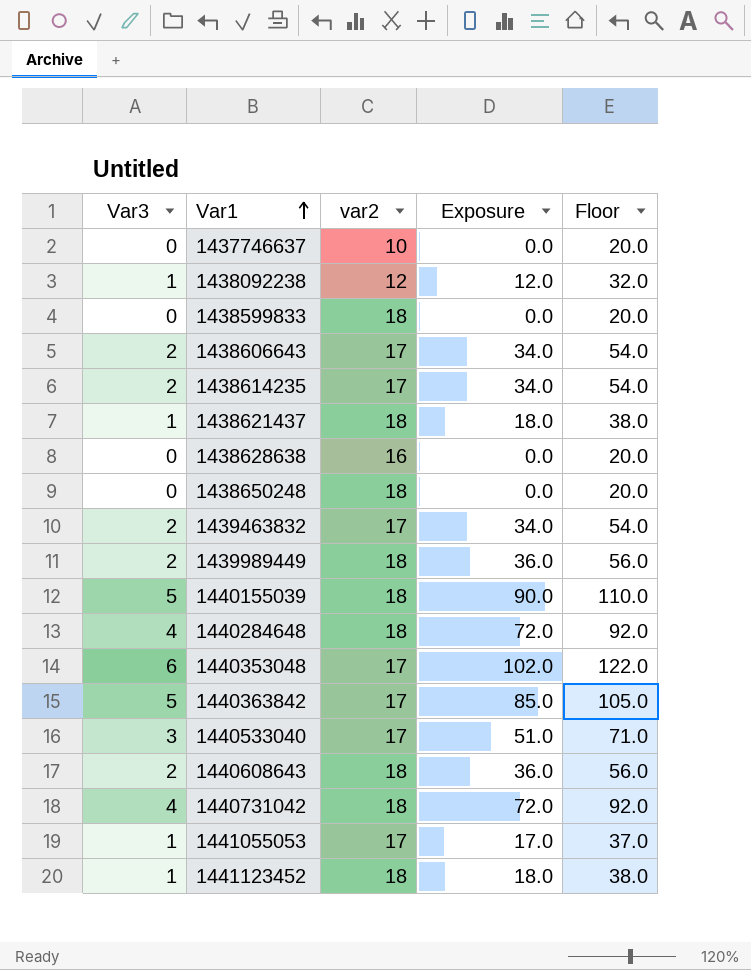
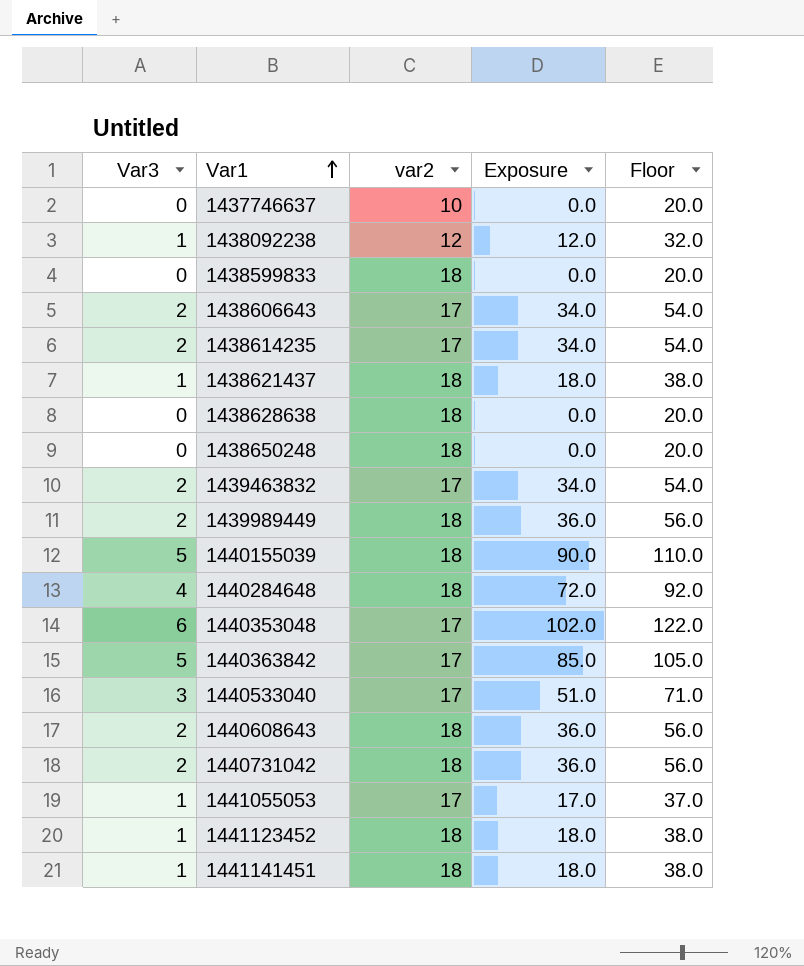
1438628638 | var2: 16 -> 18
1440731042 | Var3: 4 -> 2
1440731042 | Exposure: 72.0 -> 36.0
1440731042 | Floor: 92.0 -> 56.0
row 1441141451: none -> 1 | 18 | 18.0 | 38.0

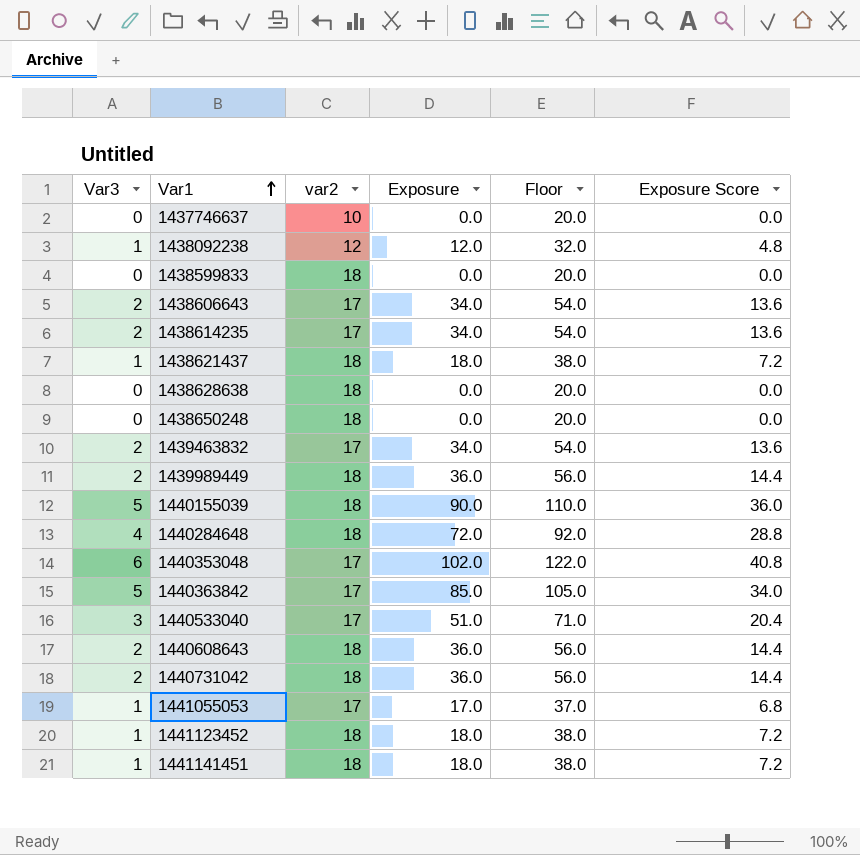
column Exposure Score | formula: none -> [Exposure] * 0.4

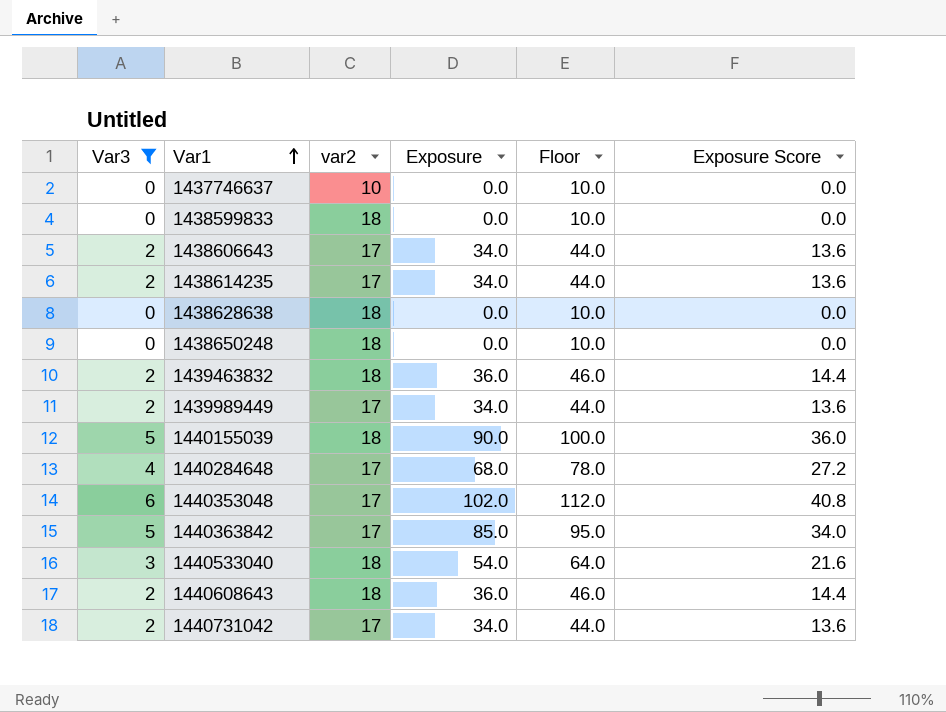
filter: none -> Var3 != 1
column Floor | formula: [Exposure] + 20 -> [Exposure] + 10
1439463832 | var2: 17 -> 18
1439463832 | Exposure: 34.0 -> 36.0
1439463832 | Exposure Score: 13.6 -> 14.4
1439989449 | var2: 18 -> 17
1439989449 | Exposure: 36.0 -> 34.0
1439989449 | Exposure Score: 14.4 -> 13.6
1440284648 | var2: 18 -> 17
1440284648 | Exposure: 72.0 -> 68.0
1440284648 | Exposure Score: 28.8 -> 27.2
1440533040 | var2: 17 -> 18
1440533040 | Exposure: 51.0 -> 54.0
1440533040 | Exposure Score: 20.4 -> 21.6
1440731042 | var2: 18 -> 17
1440731042 | Exposure: 36.0 -> 34.0
1440731042 | Exposure Score: 14.4 -> 13.6

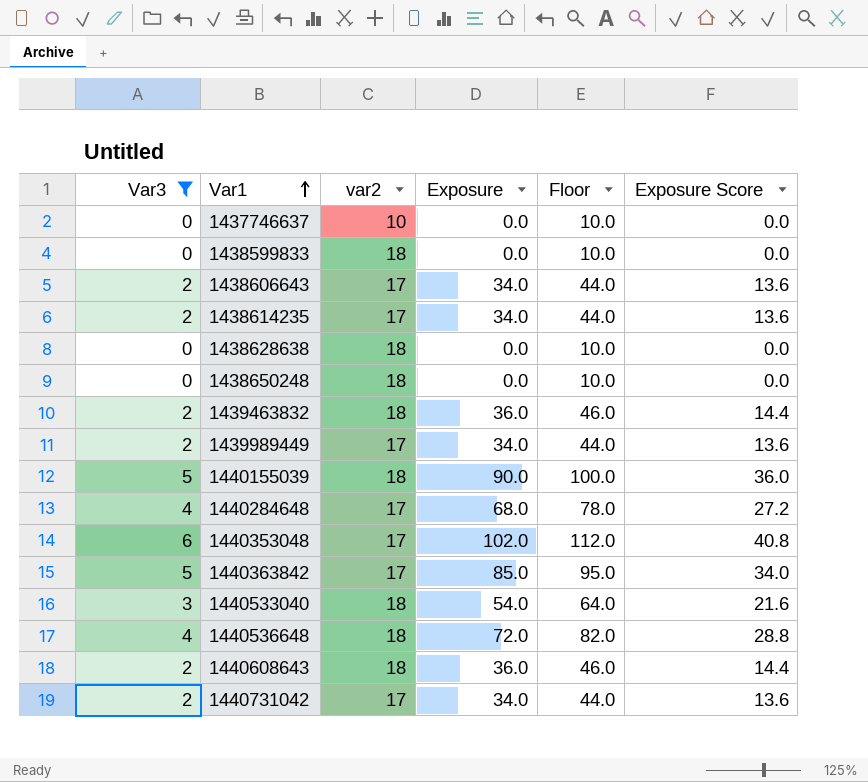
row 1440536648: none -> 4 | 18 | 72.0 | 82.0 | 28.8

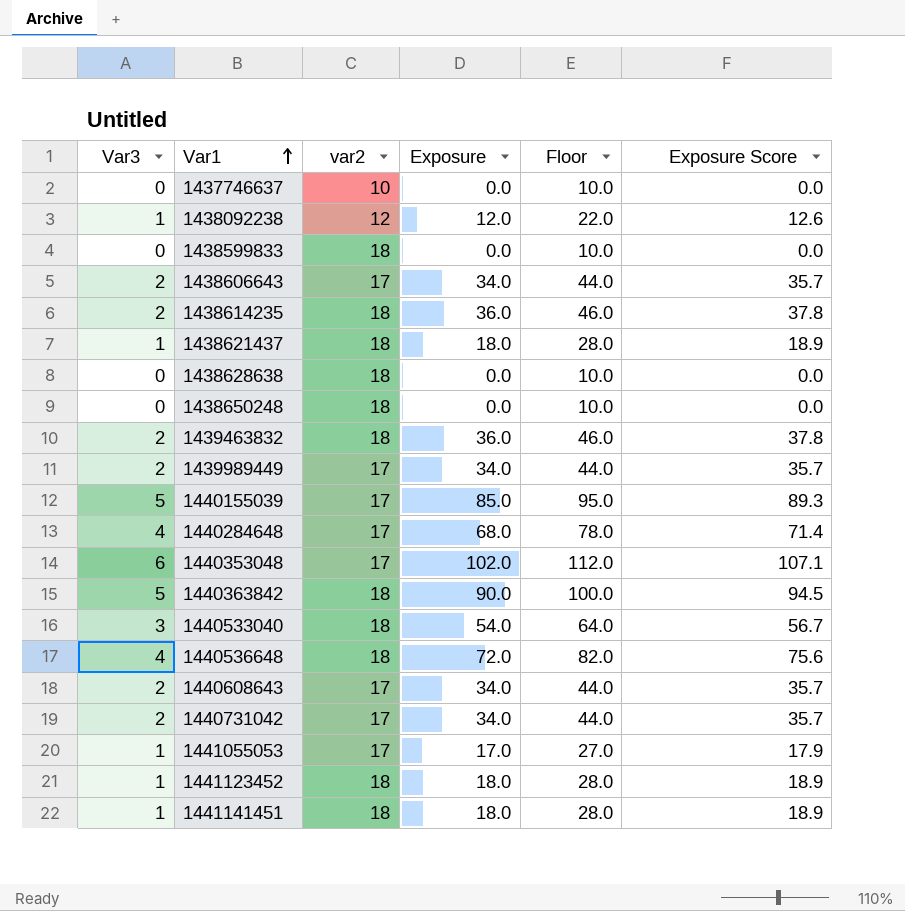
filter: Var3 != 1 -> none
column Exposure Score | formula: [Exposure] * 0.4 -> [Exposure] * 1.05
1438614235 | var2: 17 -> 18
1438614235 | Exposure: 34.0 -> 36.0
1438614235 | Floor: 44.0 -> 46.0
1440155039 | var2: 18 -> 17
1440155039 | Exposure: 90.0 -> 85.0
1440155039 | Floor: 100.0 -> 95.0
1440363842 | var2: 17 -> 18
1440363842 | Exposure: 85.0 -> 90.0
1440363842 | Floor: 95.0 -> 100.0
1440608643 | var2: 18 -> 17
1440608643 | Exposure: 36.0 -> 34.0
1440608643 | Floor: 46.0 -> 44.0

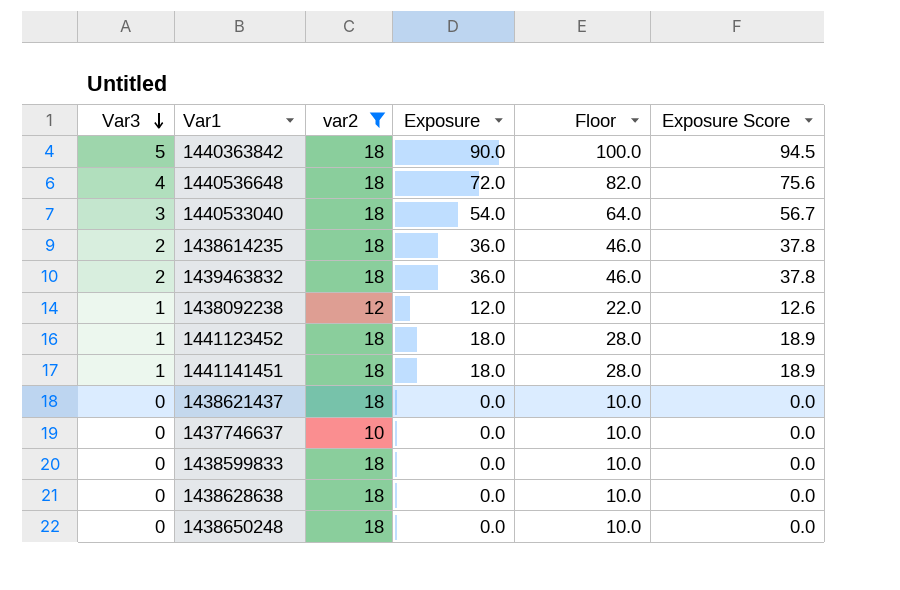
filter: none -> var2 != 17
row order: Var1 ascending -> Var3 descending
1438621437 | Var3: 1 -> 0
1438621437 | Exposure: 18.0 -> 0.0
1438621437 | Floor: 28.0 -> 10.0
1438621437 | Exposure Score: 18.9 -> 0.0

